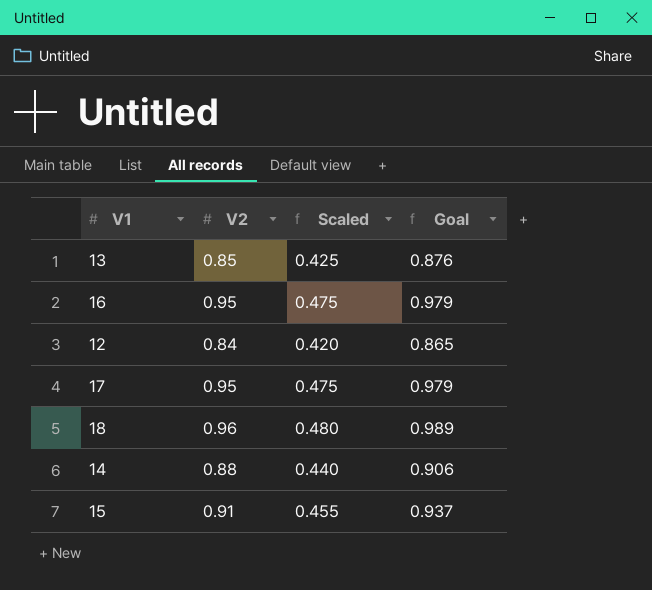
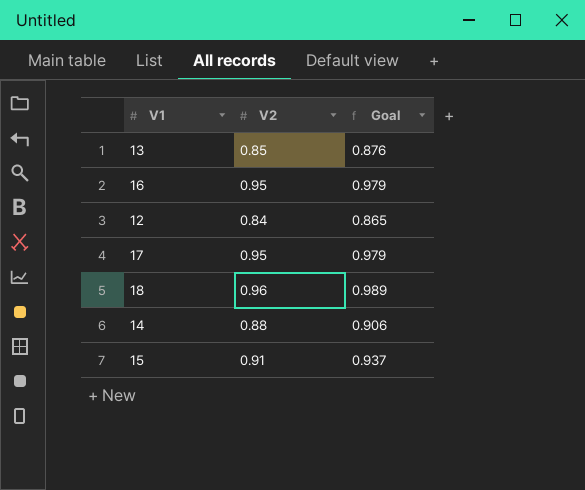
column Scaled | formula: [V2] * 0.5 -> none

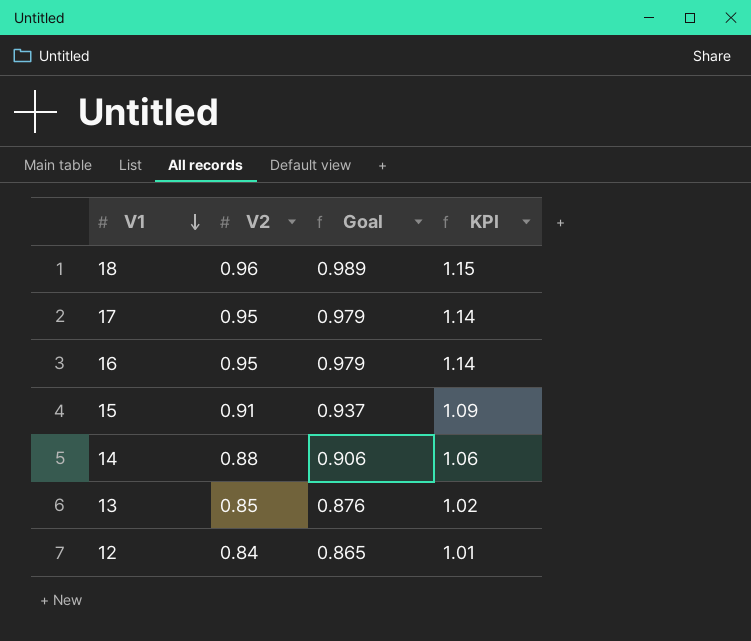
row order: none -> V1 descending
column KPI | formula: none -> [V2] * 1.2

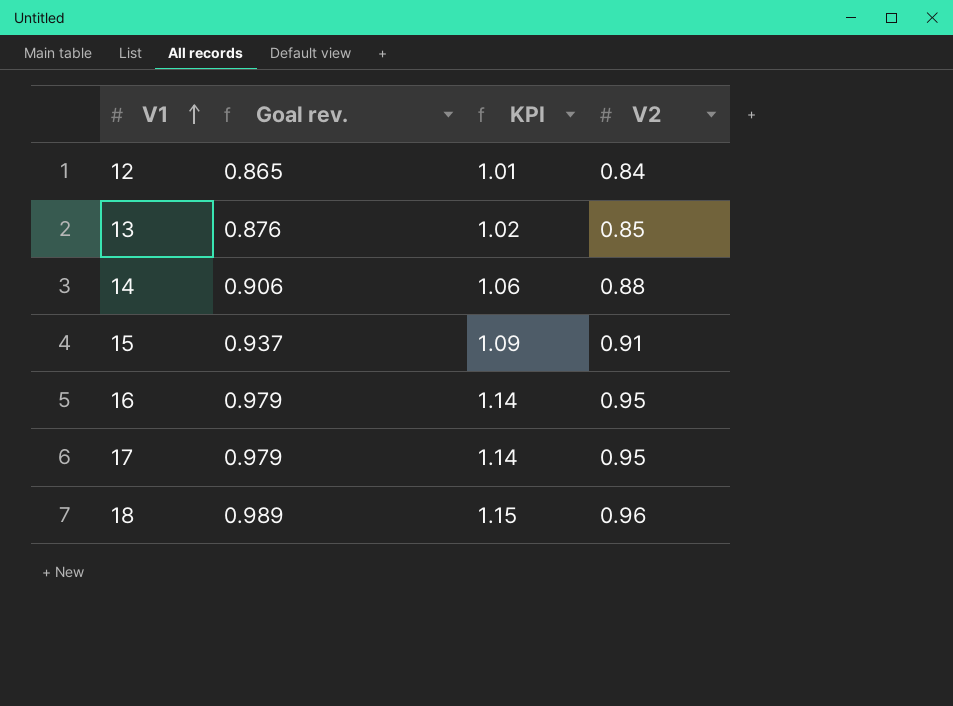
row order: V1 descending -> V1 ascending
column name: Goal -> Goal rev.
column V2 | position: 2 -> 4

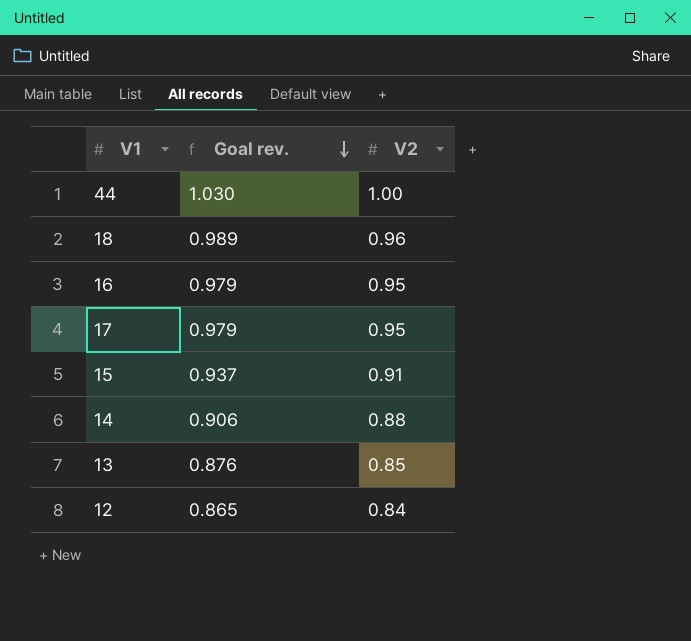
row order: V1 ascending -> Goal rev. descending
column KPI | formula: [V2] * 1.2 -> none
row 44: none -> 1.030 | 1.00

